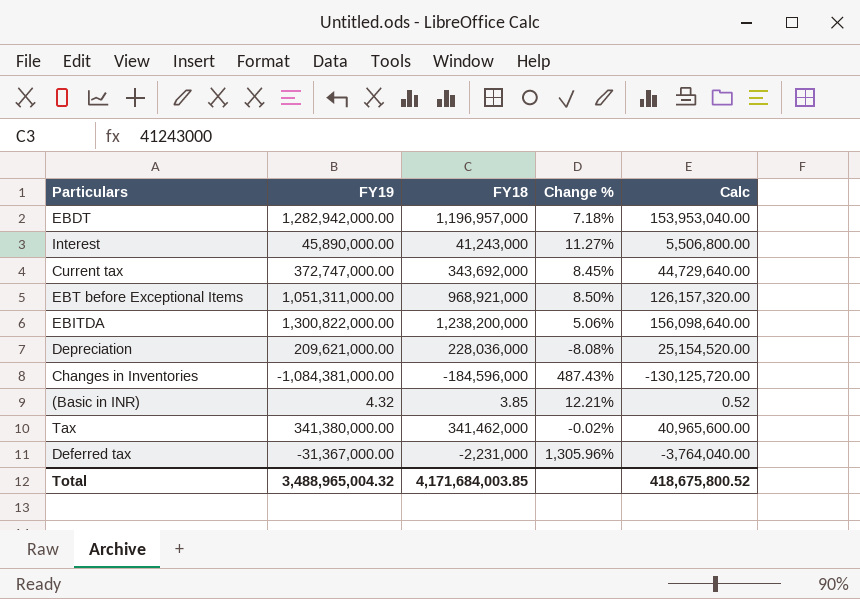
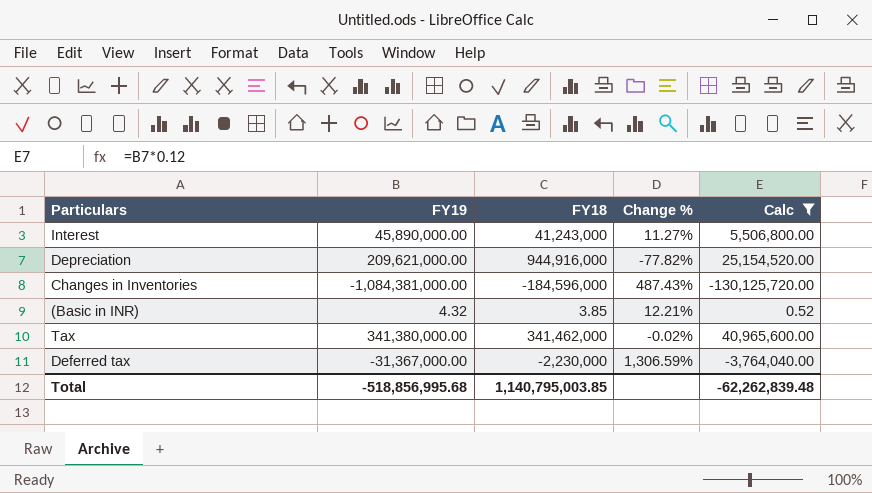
filter: none -> Calc <= 40,965,600.00
Depreciation | FY18: 228,036,000 -> 944,916,000
Depreciation | Change %: -8.08% -> -77.82%
Deferred tax | FY18: -2,231,000 -> -2,230,000
Deferred tax | Change %: 1,305.96% -> 1,306.59%
Total | FY19: 3,488,965,004.32 -> -518,856,995.68
Total | FY18: 4,171,684,003.85 -> 1,140,795,003.85
Total | Calc: 418,675,800.52 -> -62,262,839.48

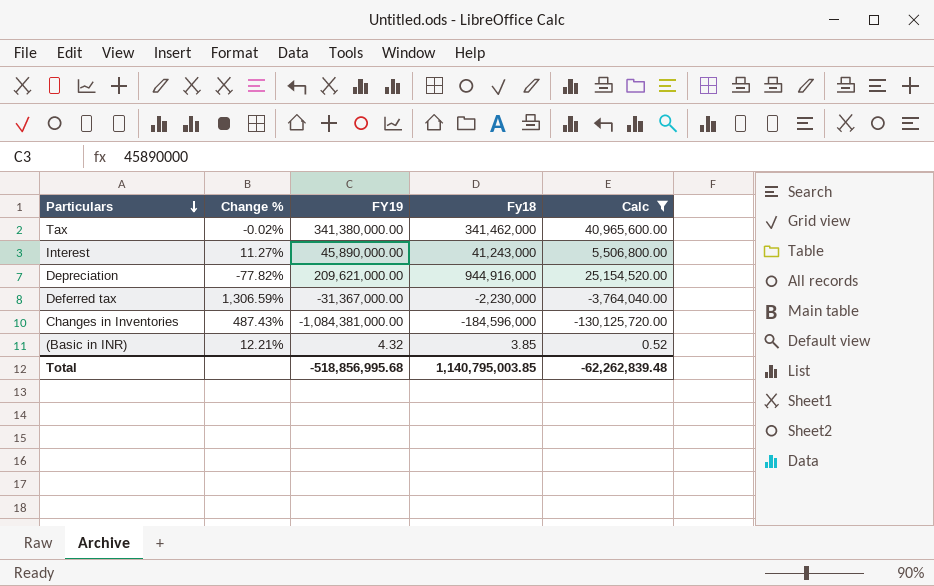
row order: none -> Particulars descending
column Change % | position: 4 -> 2
column name: FY18 -> Fy18

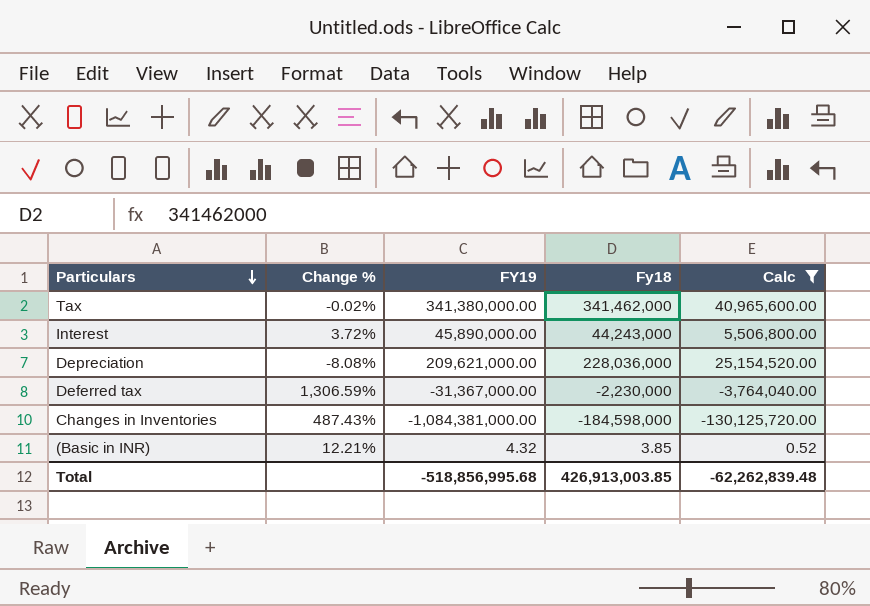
Interest | Change %: 11.27% -> 3.72%
Interest | Fy18: 41,243,000 -> 44,243,000
Depreciation | Change %: -77.82% -> -8.08%
Depreciation | Fy18: 944,916,000 -> 228,036,000
Changes in Inventories | Fy18: -184,596,000 -> -184,598,000
Total | Fy18: 1,140,795,003.85 -> 426,913,003.85

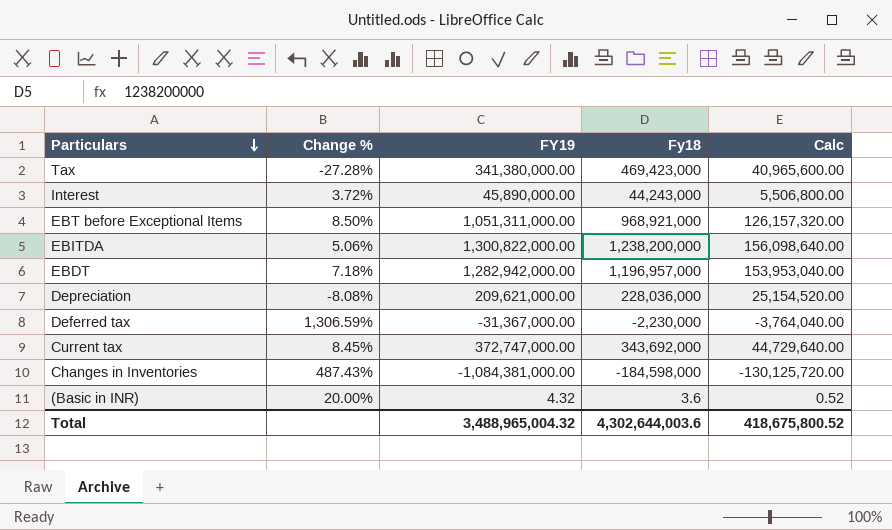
filter: Calc <= 40,965,600.00 -> none
Tax | Change %: -0.02% -> -27.28%
Tax | Fy18: 341,462,000 -> 469,423,000
(Basic in INR) | Change %: 12.21% -> 20.00%
(Basic in INR) | Fy18: 3.85 -> 3.6
Total | FY19: -518,856,995.68 -> 3,488,965,004.32
Total | Fy18: 426,913,003.85 -> 4,302,644,003.6
Total | Calc: -62,262,839.48 -> 418,675,800.52

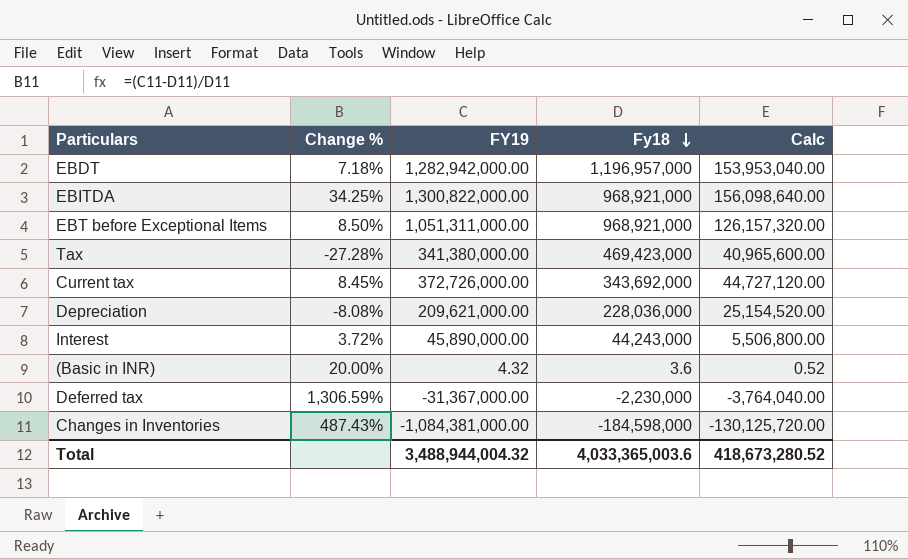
row order: Particulars descending -> Fy18 descending
EBITDA | Change %: 5.06% -> 34.25%
EBITDA | Fy18: 1,238,200,000 -> 968,921,000
Current tax | FY19: 372,747,000.00 -> 372,726,000.00
Current tax | Calc: 44,729,640.00 -> 44,727,120.00
Total | FY19: 3,488,965,004.32 -> 3,488,944,004.32
Total | Fy18: 4,302,644,003.6 -> 4,033,365,003.6
Total | Calc: 418,675,800.52 -> 418,673,280.52

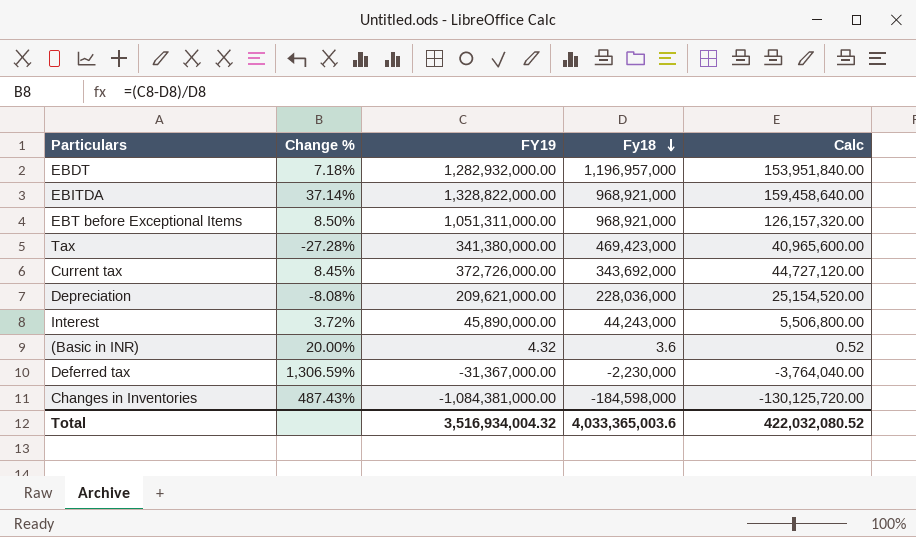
EBDT | FY19: 1,282,942,000.00 -> 1,282,932,000.00
EBDT | Calc: 153,953,040.00 -> 153,951,840.00
EBITDA | Change %: 34.25% -> 37.14%
EBITDA | FY19: 1,300,822,000.00 -> 1,328,822,000.00
EBITDA | Calc: 156,098,640.00 -> 159,458,640.00
Total | FY19: 3,488,944,004.32 -> 3,516,934,004.32
Total | Calc: 418,673,280.52 -> 422,032,080.52

